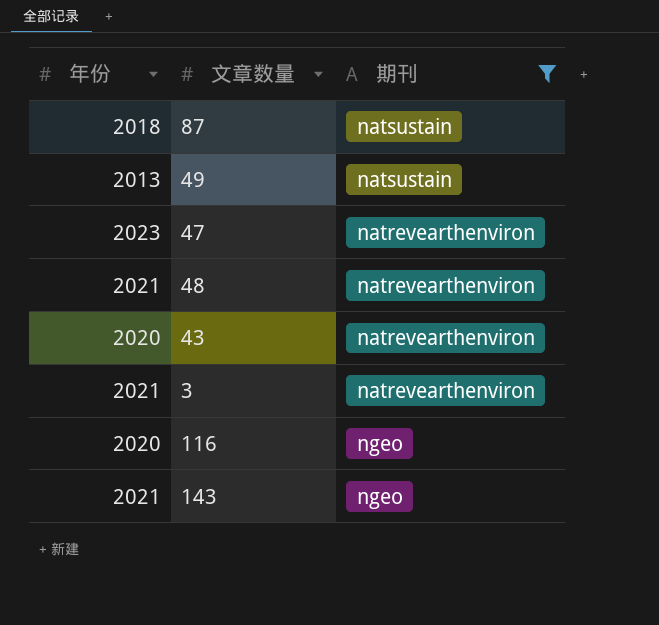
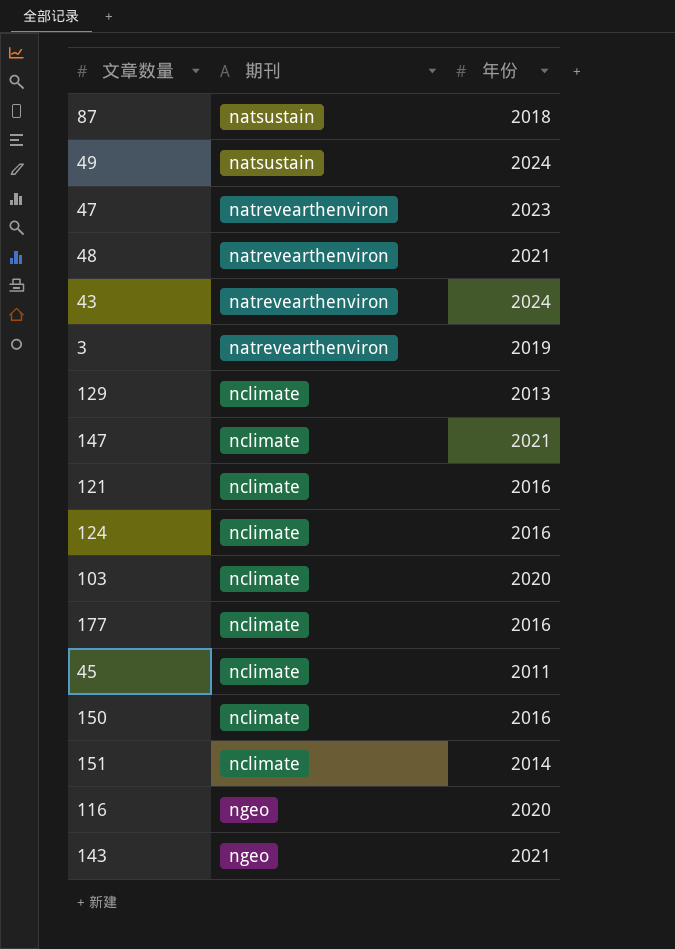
filter: 期刊 != nclimate -> none
column 年份 | position: 1 -> 3
49 | 年份: 2013 -> 2024
43 | 年份: 2020 -> 2024
3 | 年份: 2021 -> 2019

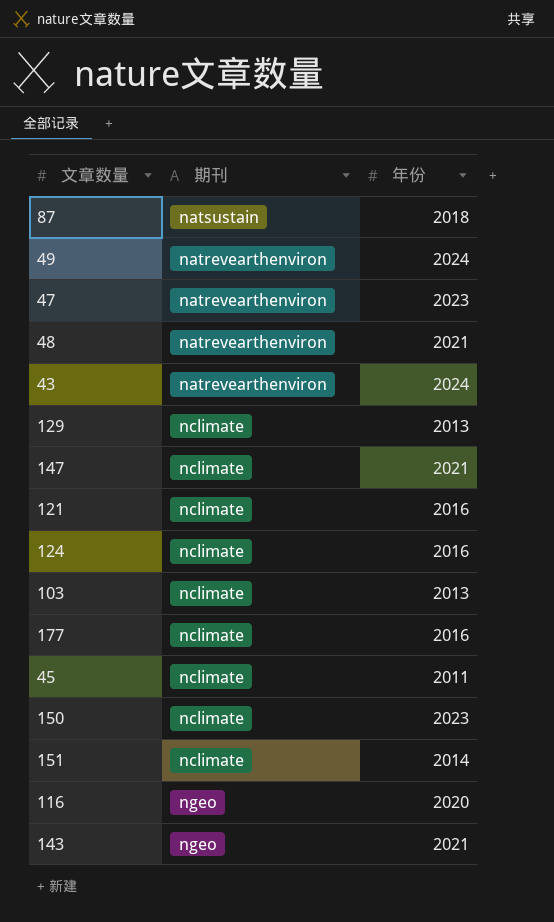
row 3: natrevearthenviron | 2019 -> none
49 | 期刊: natsustain -> natrevearthenviron
103 | 年份: 2020 -> 2013
150 | 年份: 2016 -> 2023

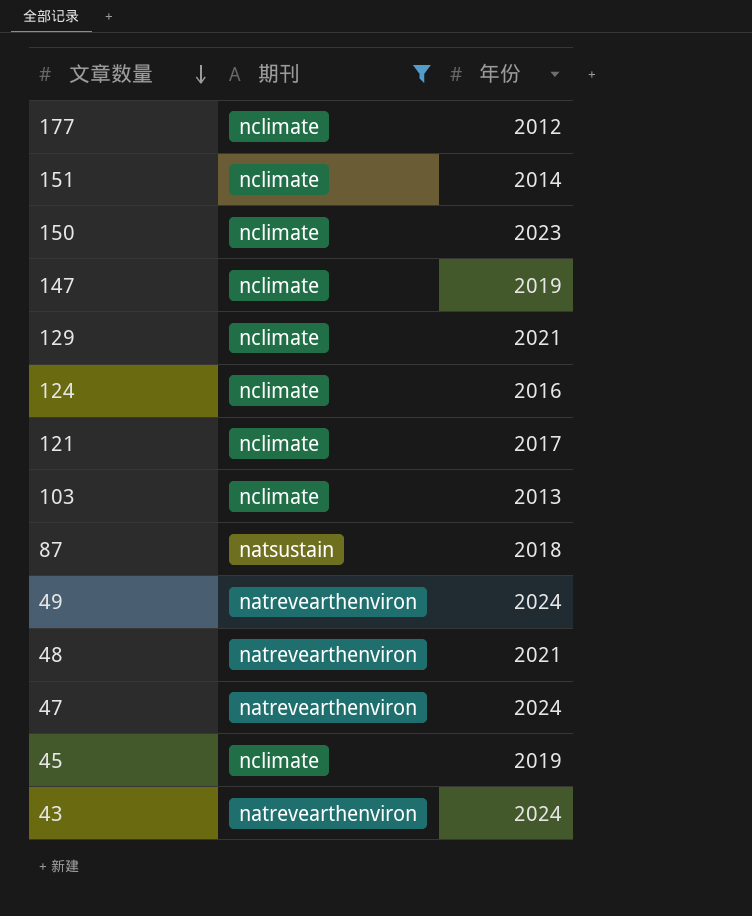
filter: none -> 期刊 != ngeo
row order: none -> 文章数量 descending
177 | 年份: 2016 -> 2012
147 | 年份: 2021 -> 2019
129 | 年份: 2013 -> 2021
121 | 年份: 2016 -> 2017
47 | 年份: 2023 -> 2024
45 | 年份: 2011 -> 2019

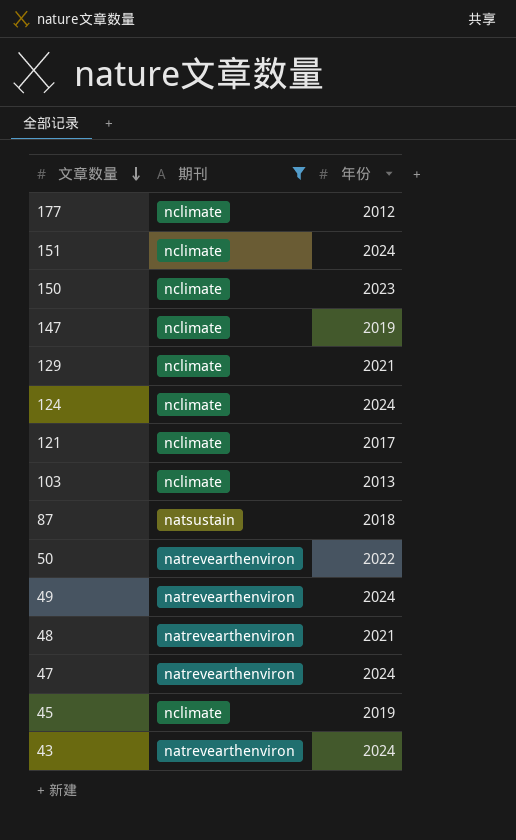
151 | 年份: 2014 -> 2024
124 | 年份: 2016 -> 2024
row 50: none -> natrevearthenviron | 2022

